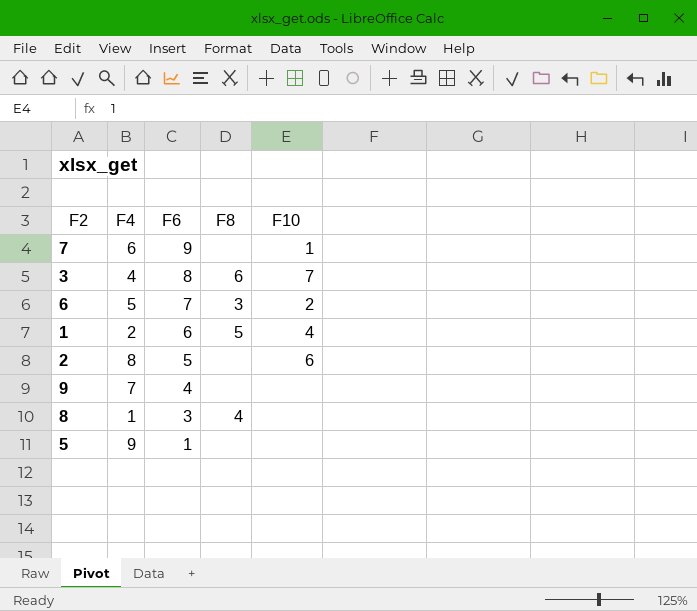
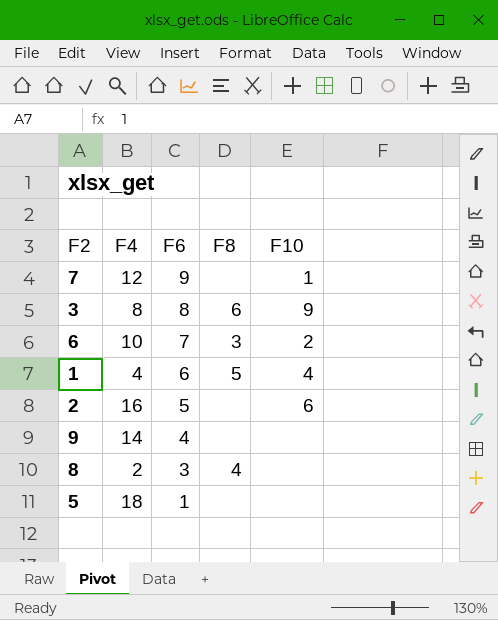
7 | F4: 6 -> 12
3 | F4: 4 -> 8
3 | F10: 7 -> 9
6 | F4: 5 -> 10
1 | F4: 2 -> 4
2 | F4: 8 -> 16
9 | F4: 7 -> 14
8 | F4: 1 -> 2
5 | F4: 9 -> 18

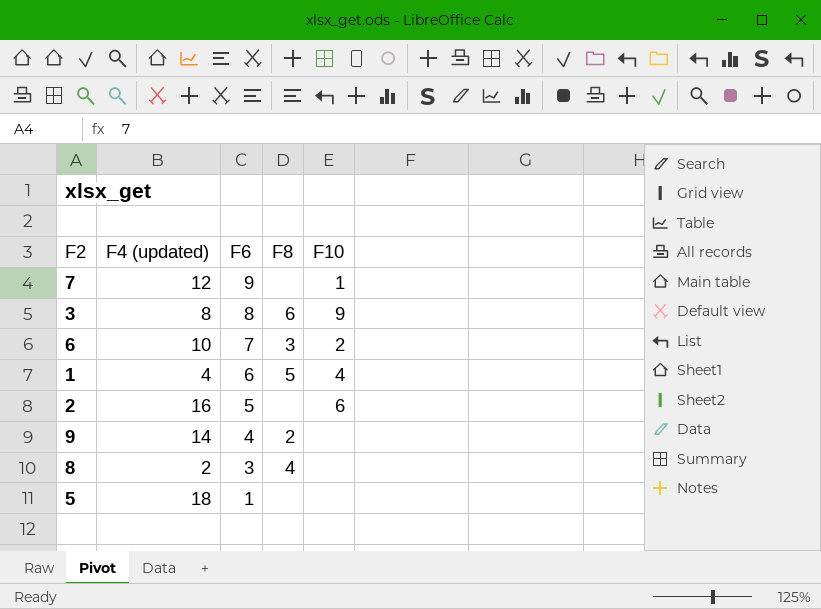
column name: F4 -> F4 (updated)
9 | F8: none -> 2

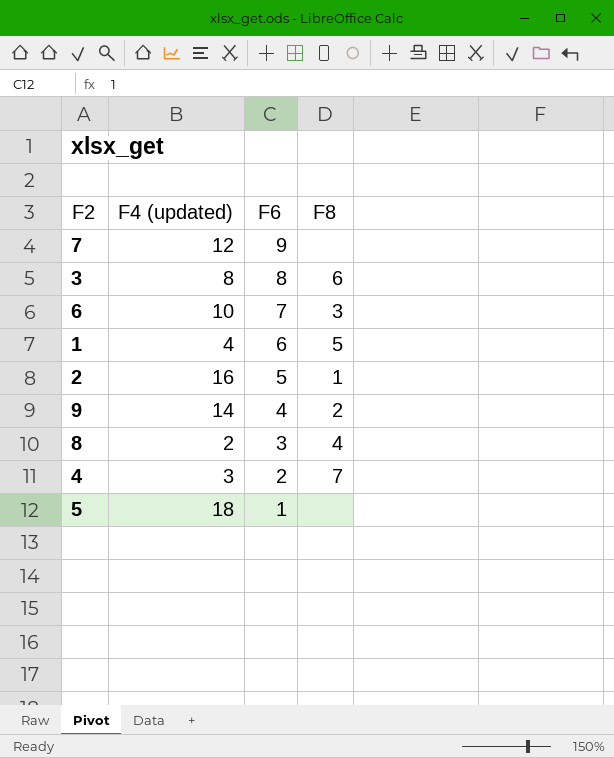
column F10 | position: 5 -> none
2 | F8: none -> 1
row 4: none -> 3 | 2 | 7

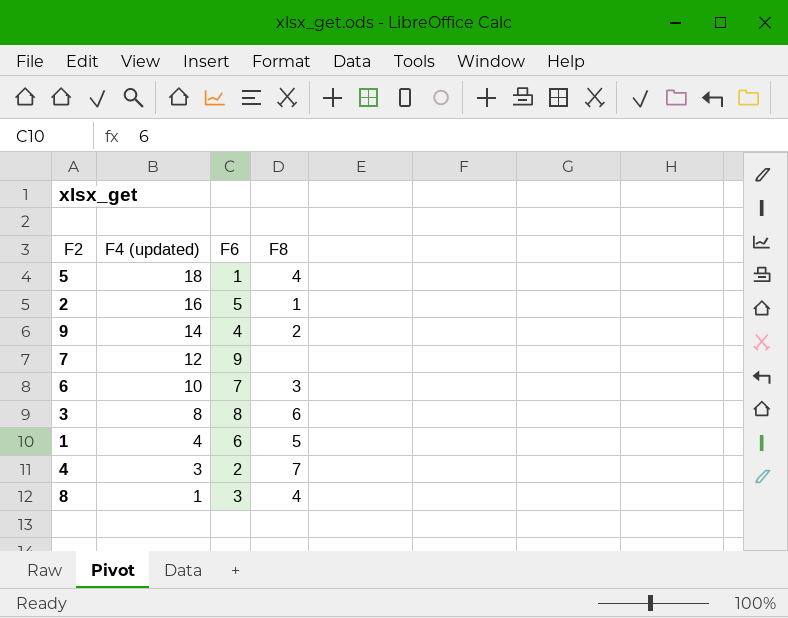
row order: F6 descending -> F4 (updated) descending
5 | F8: none -> 4
8 | F4 (updated): 2 -> 1

